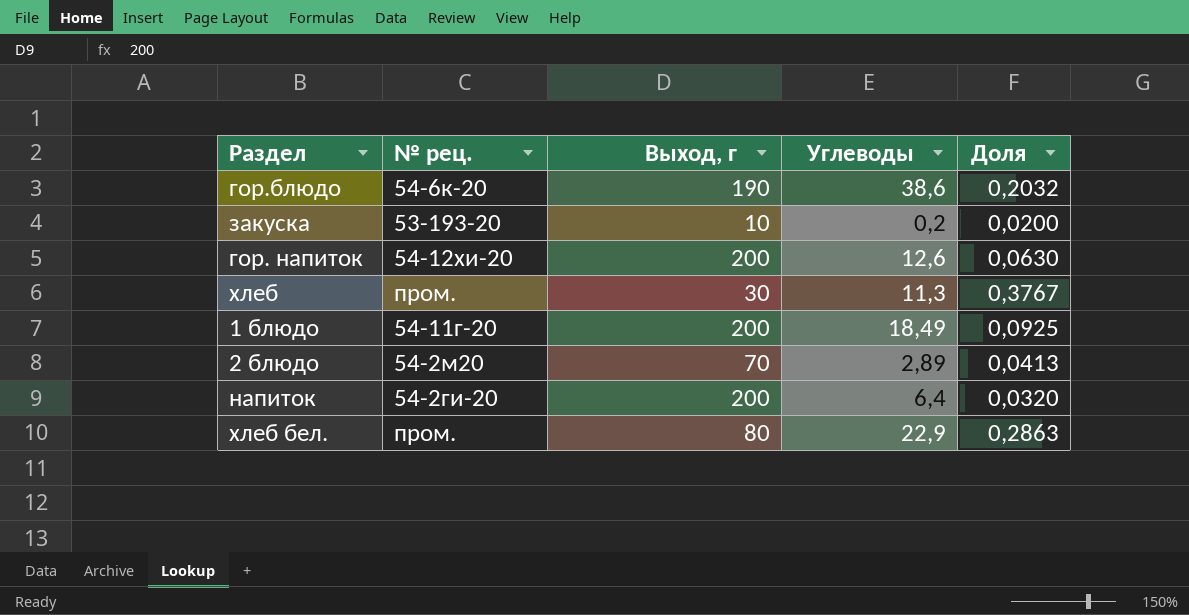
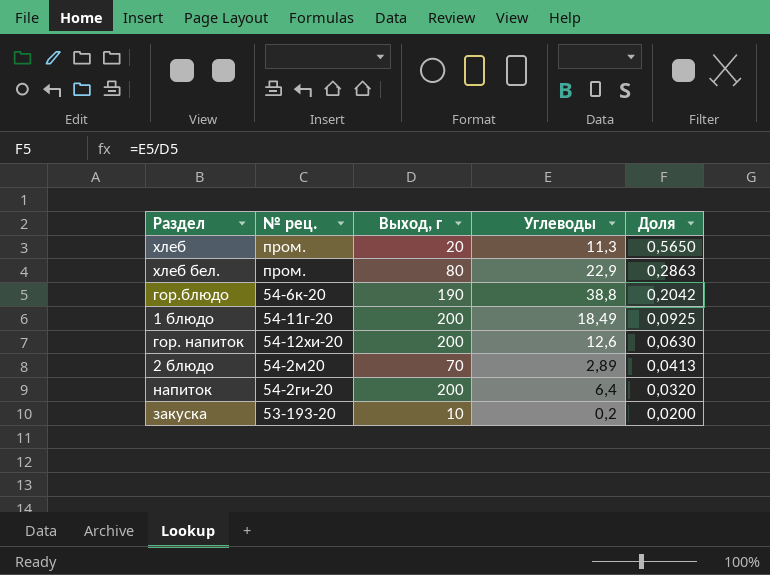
row order: none -> Доля descending
хлеб | Выход, г: 30 -> 20
хлеб | Доля: 0,3767 -> 0,5650
гор.блюдо | Углеводы: 38,6 -> 38,8
гор.блюдо | Доля: 0,2032 -> 0,2042

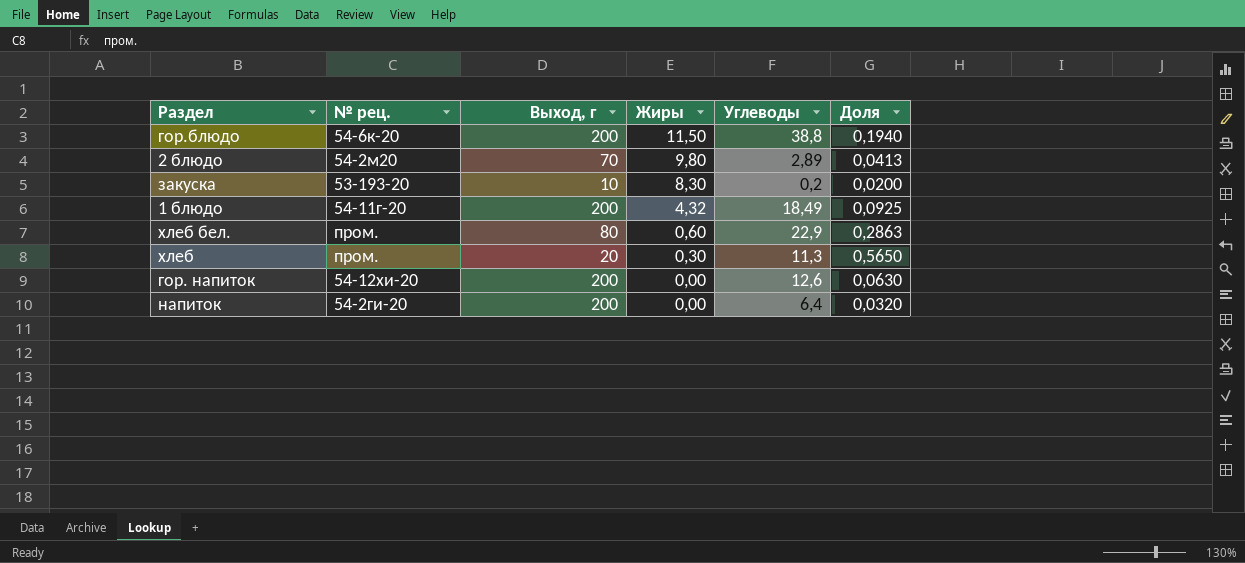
row order: Доля descending -> Жиры descending
column Жиры | position: none -> 4
гор.блюдо | Выход, г: 190 -> 200
гор.блюдо | Доля: 0,2042 -> 0,1940

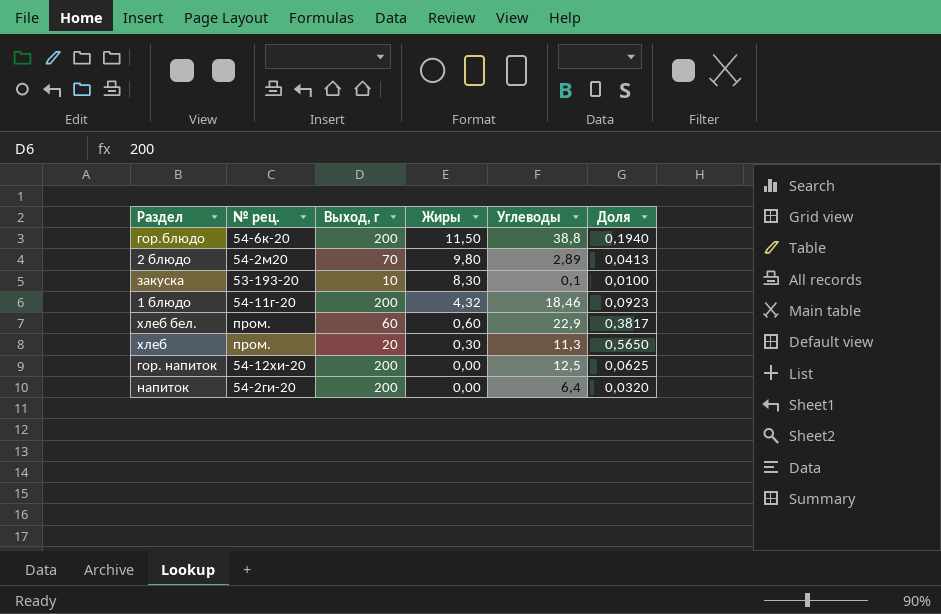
закуска | Углеводы: 0,2 -> 0,1
закуска | Доля: 0,0200 -> 0,0100
1 блюдо | Углеводы: 18,49 -> 18,46
1 блюдо | Доля: 0,0925 -> 0,0923
хлеб бел. | Выход, г: 80 -> 60
хлеб бел. | Доля: 0,2863 -> 0,3817
гор. напиток | Углеводы: 12,6 -> 12,5
гор. напиток | Доля: 0,0630 -> 0,0625

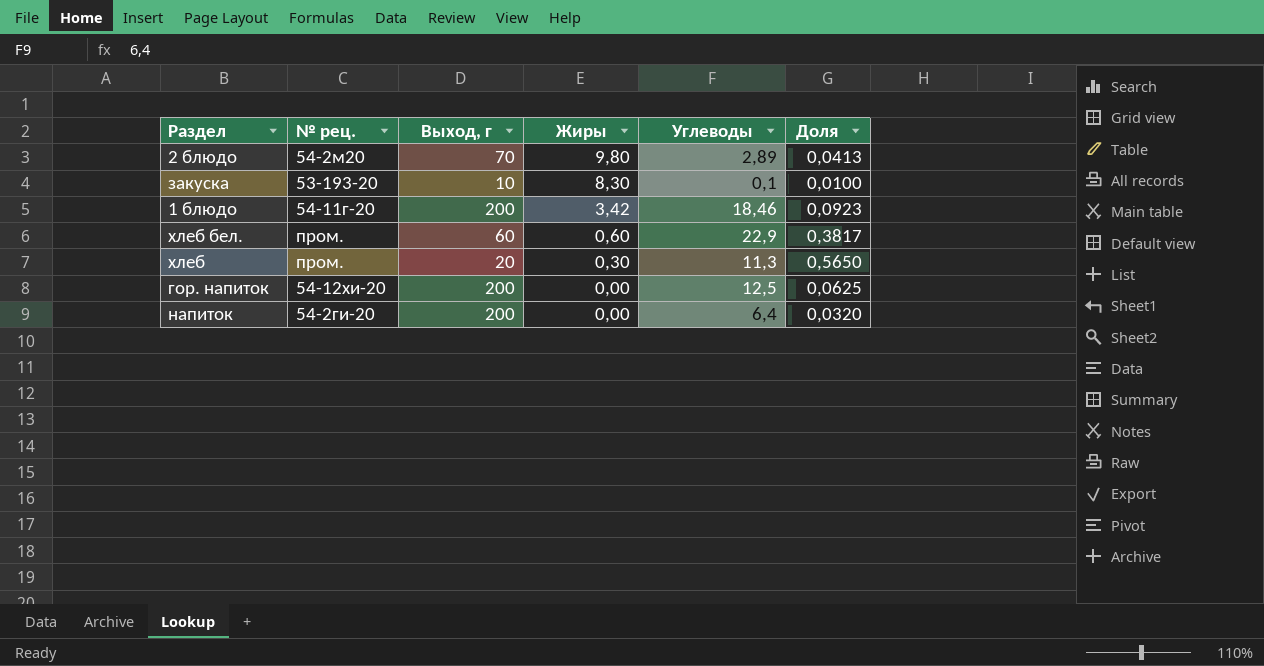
row гор.блюдо: 54-6к-20 | 200 | 11,50 | 38,8 | 0,1940 -> none
1 блюдо | Жиры: 4,32 -> 3,42

